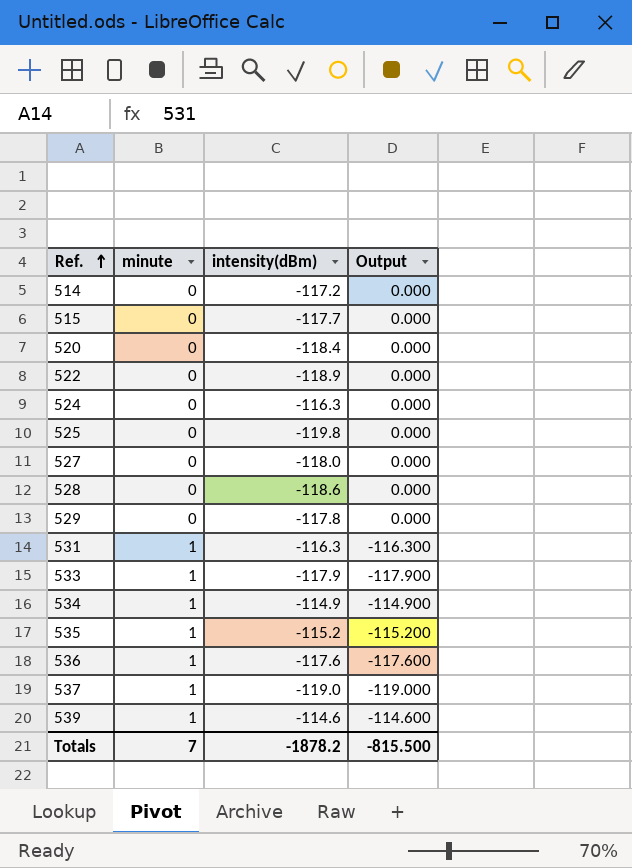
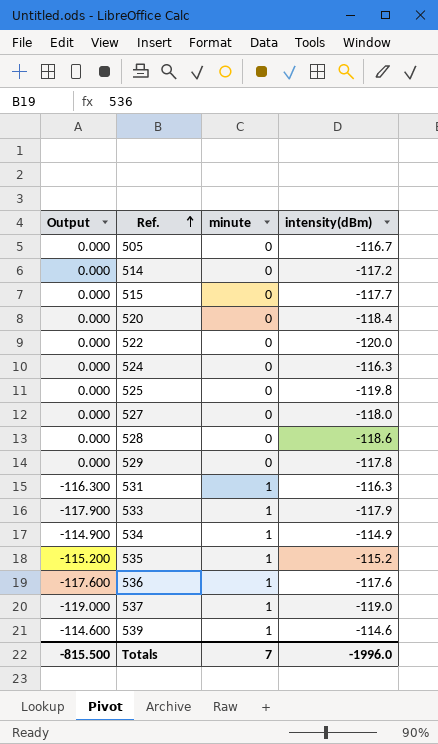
column Output | position: 4 -> 1
row 505: none -> 0.000 | 0 | -116.7
522 | intensity(dBm): -118.9 -> -120.0
Totals | intensity(dBm): -1878.2 -> -1996.0

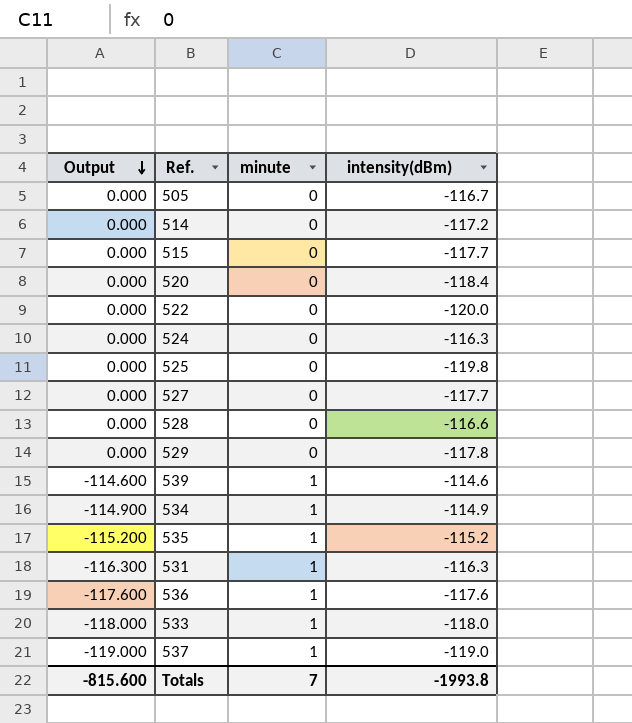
row order: Ref. ascending -> Output descending
527 | intensity(dBm): -118.0 -> -117.7
528 | intensity(dBm): -118.6 -> -116.6
533 | Output: -117.900 -> -118.000
533 | intensity(dBm): -117.9 -> -118.0
Totals | Output: -815.500 -> -815.600
Totals | intensity(dBm): -1996.0 -> -1993.8

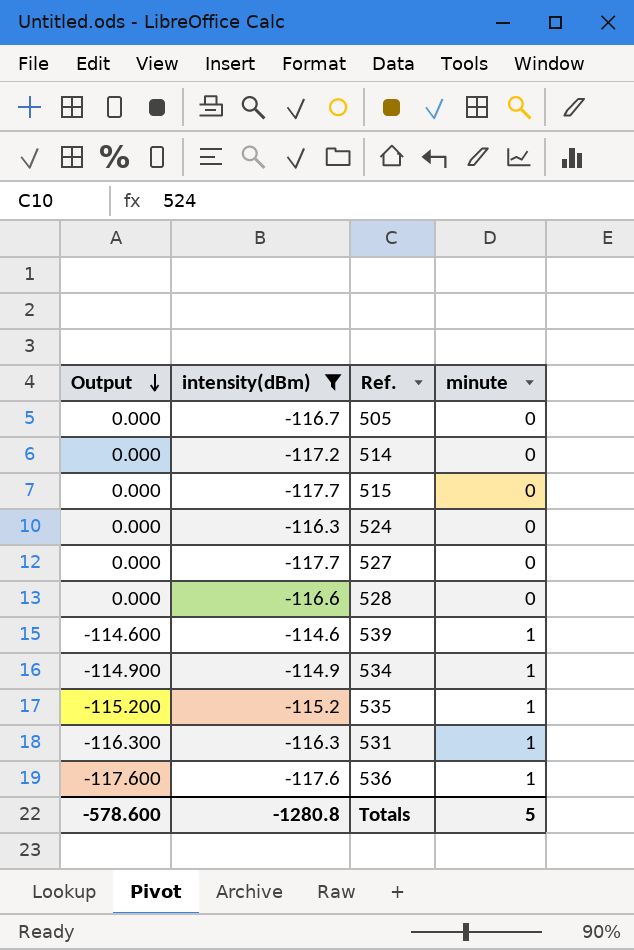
filter: none -> intensity(dBm) >= -117.7
column intensity(dBm) | position: 4 -> 2
Totals | Output: -815.600 -> -578.600
Totals | intensity(dBm): -1993.8 -> -1280.8
Totals | minute: 7 -> 5

